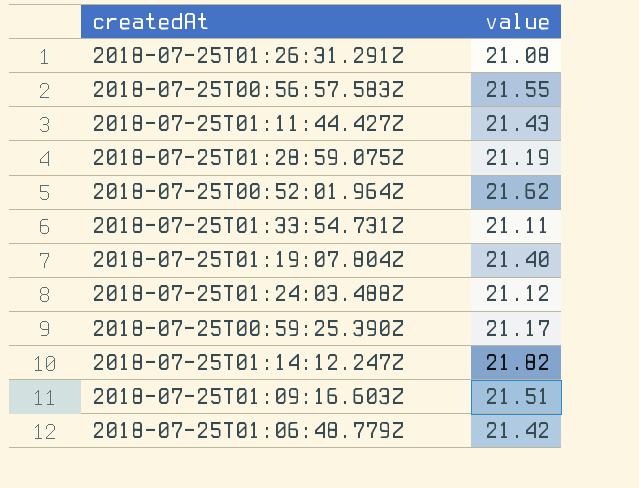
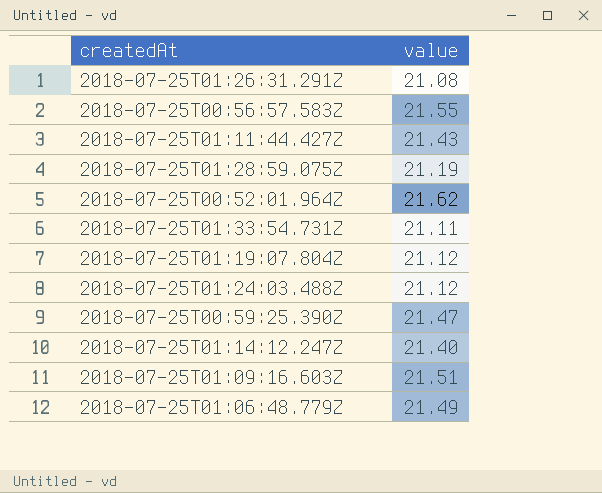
2018-07-25T01:19:07.804Z | value: 21.40 -> 21.12
2018-07-25T00:59:25.390Z | value: 21.17 -> 21.47
2018-07-25T01:14:12.247Z | value: 21.82 -> 21.40
2018-07-25T01:06:48.779Z | value: 21.42 -> 21.49

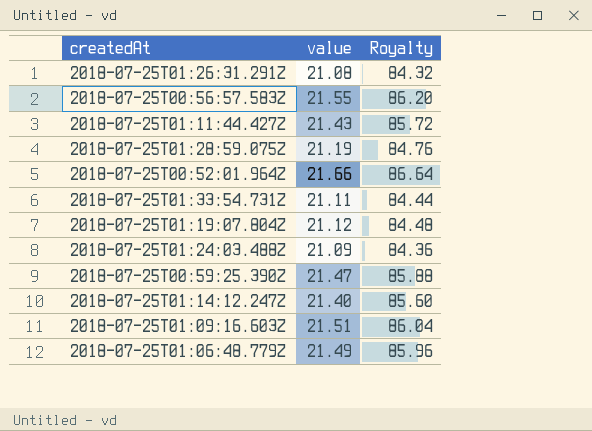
column Royalty | formula: none -> [value] * 4
2018-07-25T00:52:01.964Z | value: 21.62 -> 21.66
2018-07-25T01:24:03.488Z | value: 21.12 -> 21.09

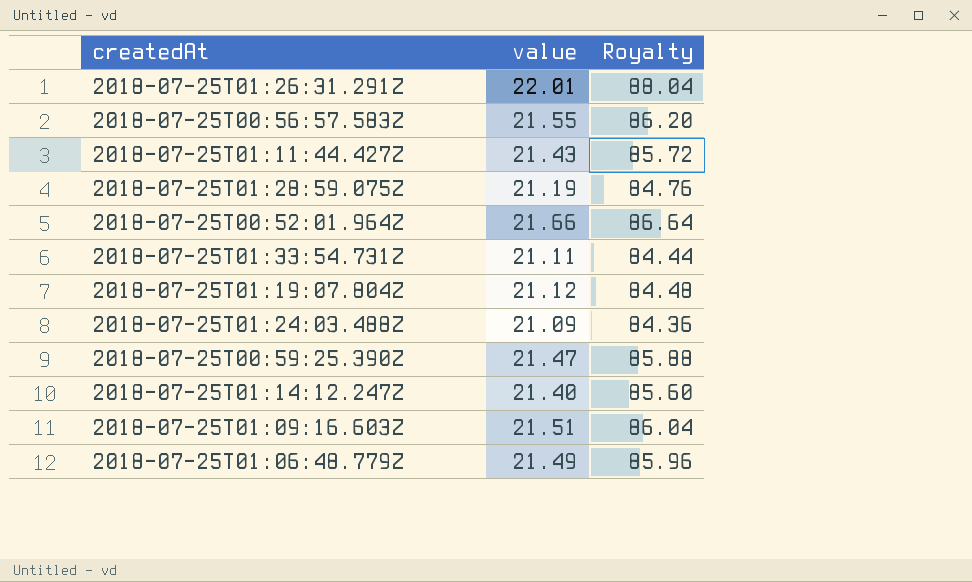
2018-07-25T01:26:31.291Z | value: 21.08 -> 22.01
2018-07-25T01:26:31.291Z | Royalty: 84.32 -> 88.04

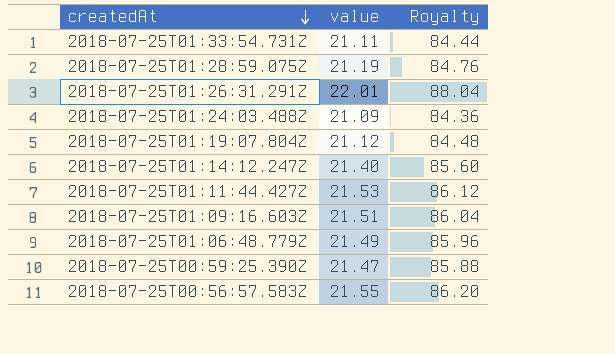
row order: none -> createdAt descending
row 2018-07-25T00:52:01.964Z: 21.66 | 86.64 -> none
2018-07-25T01:11:44.427Z | value: 21.43 -> 21.53
2018-07-25T01:11:44.427Z | Royalty: 85.72 -> 86.12

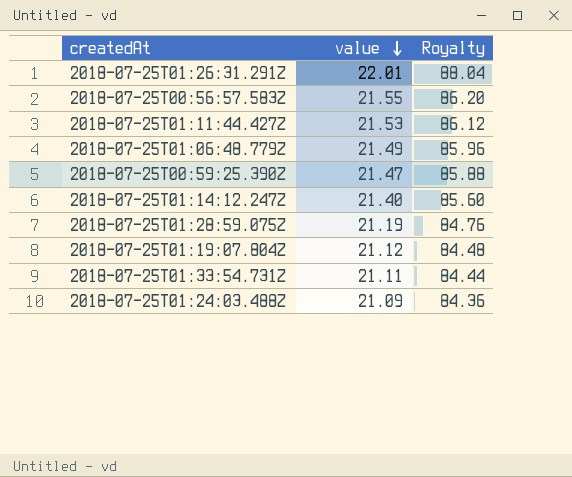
row order: createdAt descending -> value descending
row 2018-07-25T01:09:16.603Z: 21.51 | 86.04 -> none

